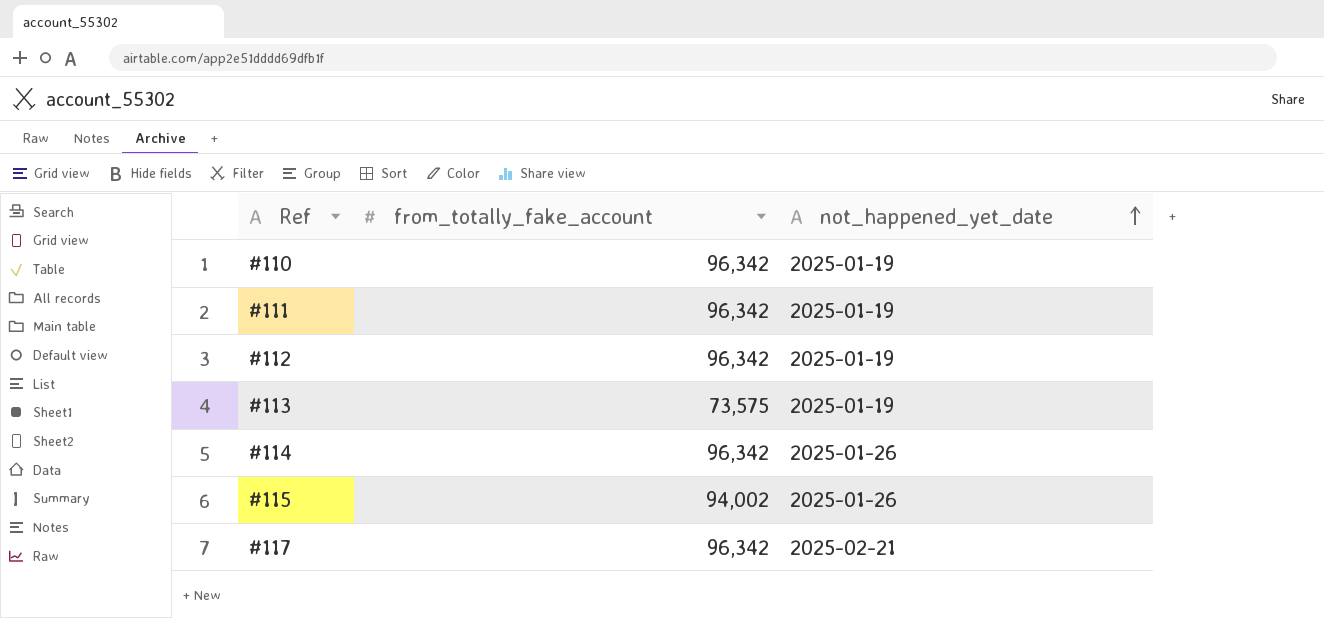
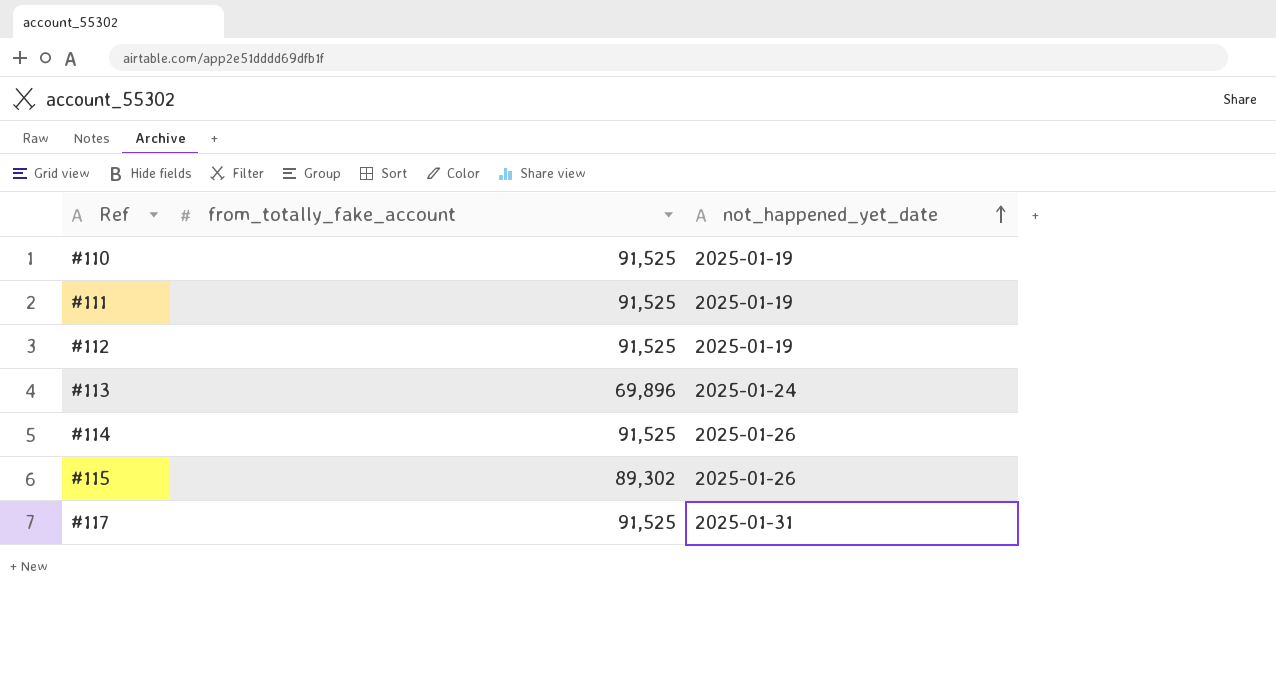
#110 | from_totally_fake_account: 96,342 -> 91,525
#111 | from_totally_fake_account: 96,342 -> 91,525
#112 | from_totally_fake_account: 96,342 -> 91,525
#113 | from_totally_fake_account: 73,575 -> 69,896
#113 | not_happened_yet_date: 2025-01-19 -> 2025-01-24
#114 | from_totally_fake_account: 96,342 -> 91,525
#115 | from_totally_fake_account: 94,002 -> 89,302
#117 | from_totally_fake_account: 96,342 -> 91,525
#117 | not_happened_yet_date: 2025-02-21 -> 2025-01-31

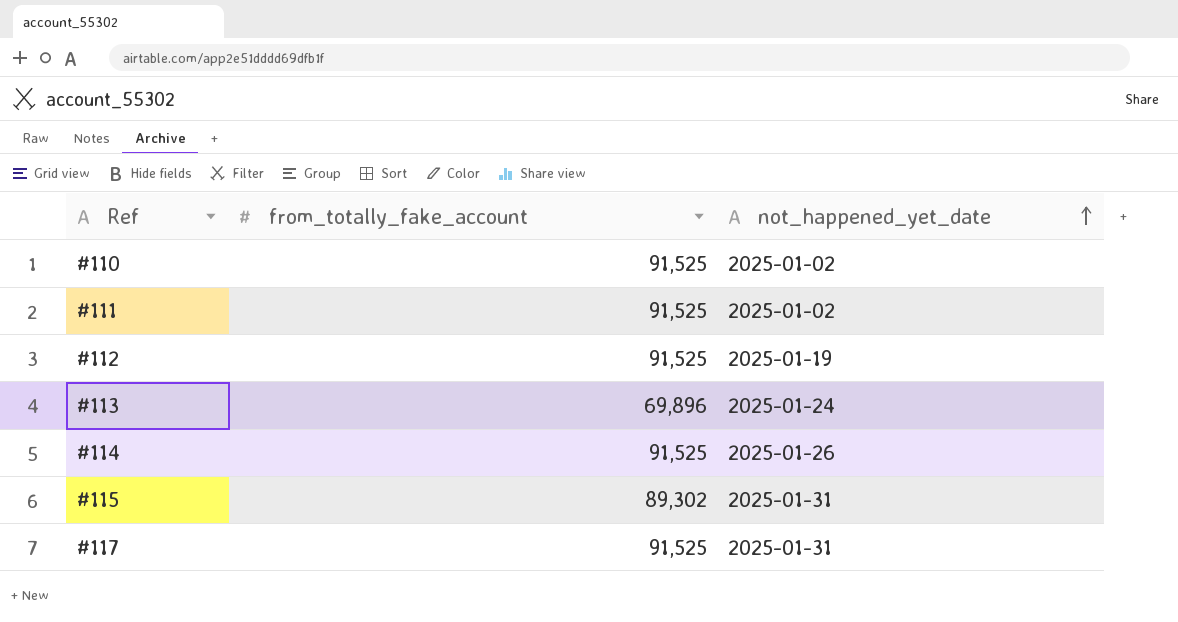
#110 | not_happened_yet_date: 2025-01-19 -> 2025-01-02
#111 | not_happened_yet_date: 2025-01-19 -> 2025-01-02
#115 | not_happened_yet_date: 2025-01-26 -> 2025-01-31

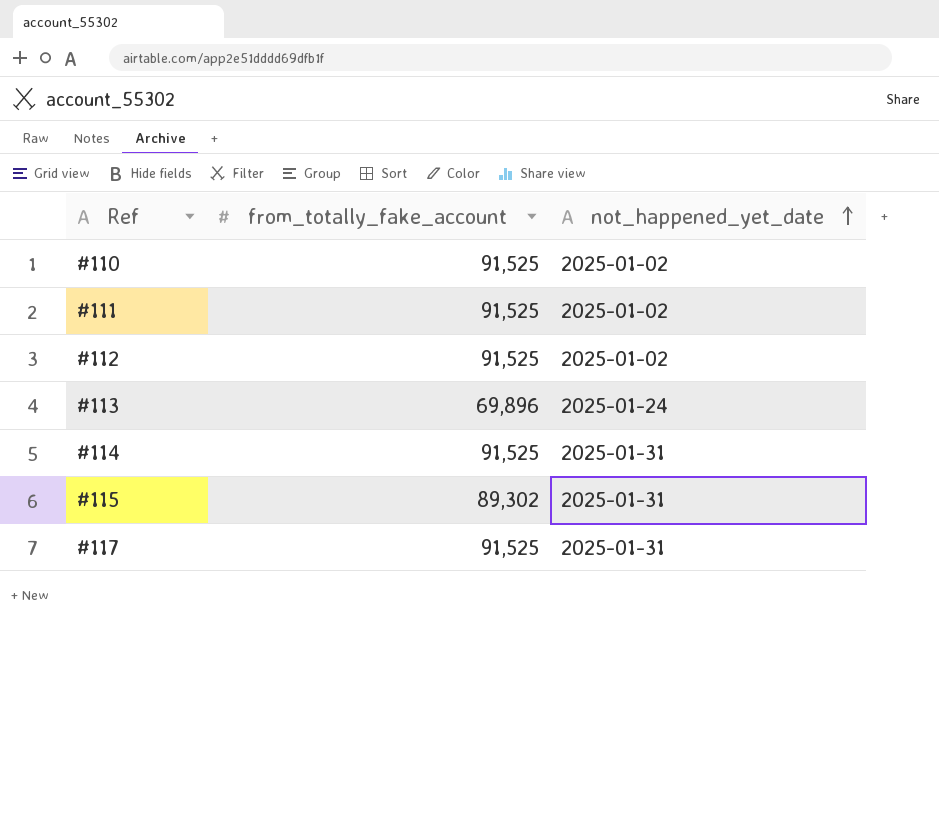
#112 | not_happened_yet_date: 2025-01-19 -> 2025-01-02
#114 | not_happened_yet_date: 2025-01-26 -> 2025-01-31

